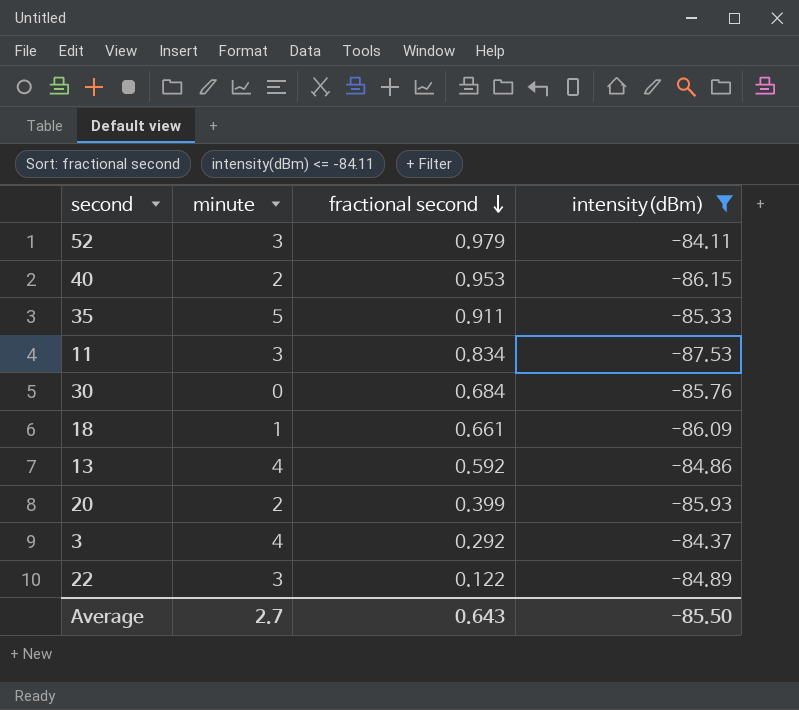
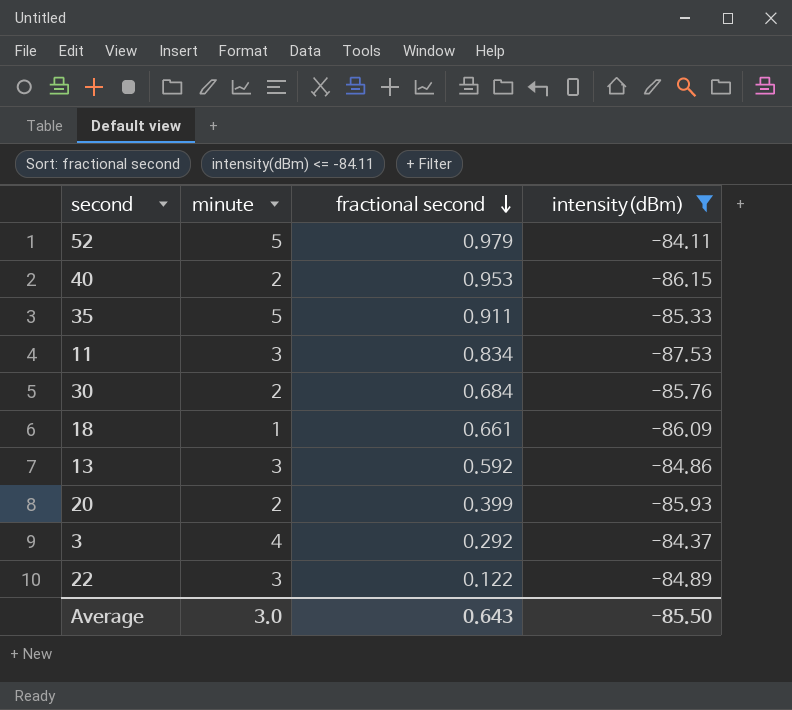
52 | minute: 3 -> 5
30 | minute: 0 -> 2
13 | minute: 4 -> 3
Average | minute: 2.7 -> 3.0

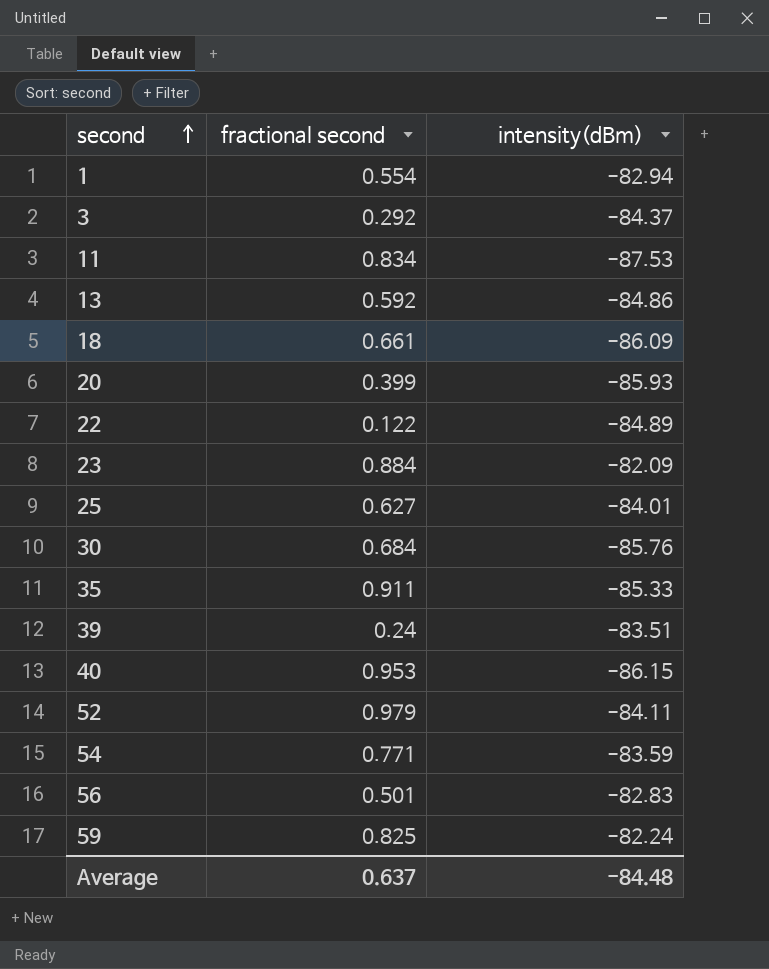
filter: intensity(dBm) <= -84.11 -> none
row order: fractional second descending -> second ascending
column minute | position: 2 -> none
Average | fractional second: 0.643 -> 0.637
Average | intensity(dBm): -85.50 -> -84.48

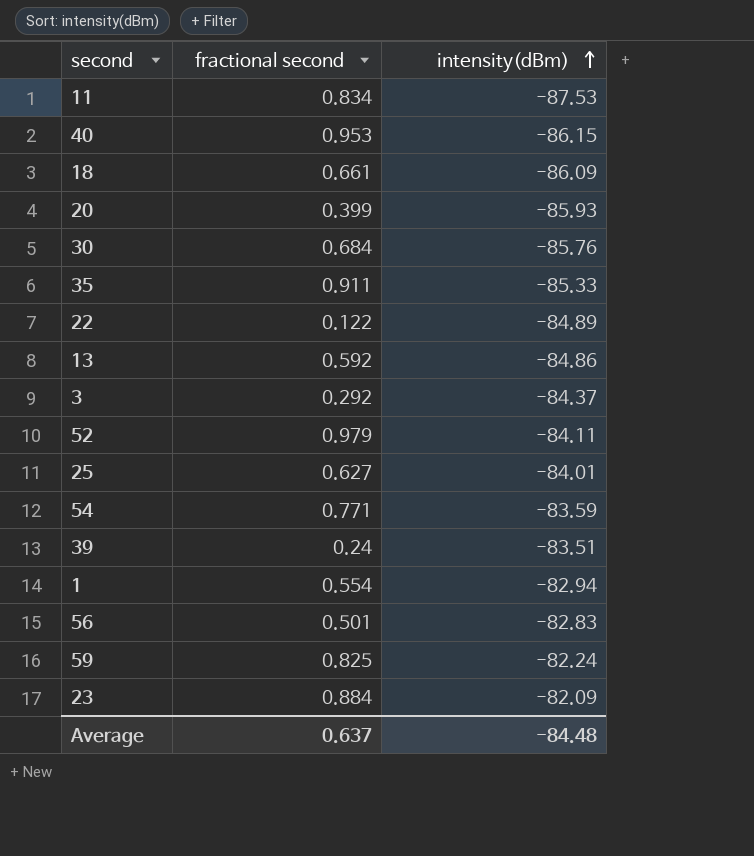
row order: second ascending -> intensity(dBm) ascending

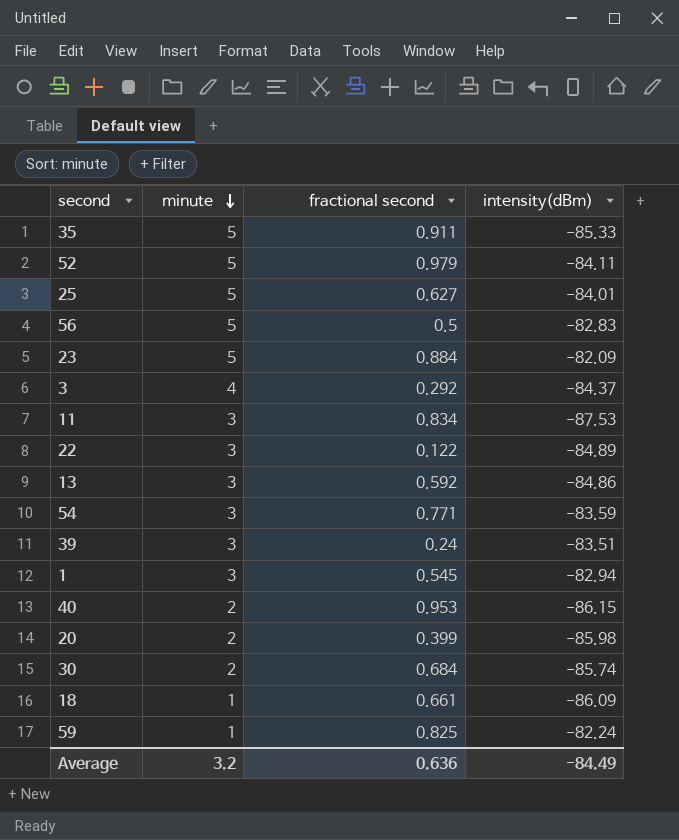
row order: intensity(dBm) ascending -> minute descending
column minute | position: none -> 2
56 | fractional second: 0.501 -> 0.5
1 | fractional second: 0.554 -> 0.545
20 | intensity(dBm): -85.93 -> -85.98
30 | intensity(dBm): -85.76 -> -85.74
Average | fractional second: 0.637 -> 0.636
Average | intensity(dBm): -84.48 -> -84.49

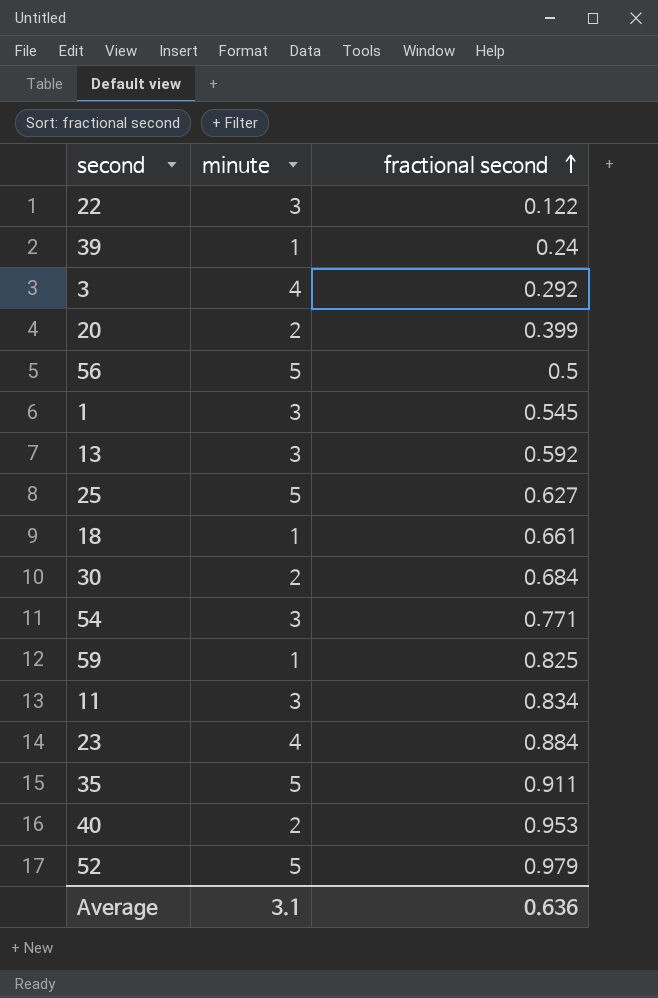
row order: minute descending -> fractional second ascending
column intensity(dBm) | position: 4 -> none
39 | minute: 3 -> 1
23 | minute: 5 -> 4
Average | minute: 3.2 -> 3.1

